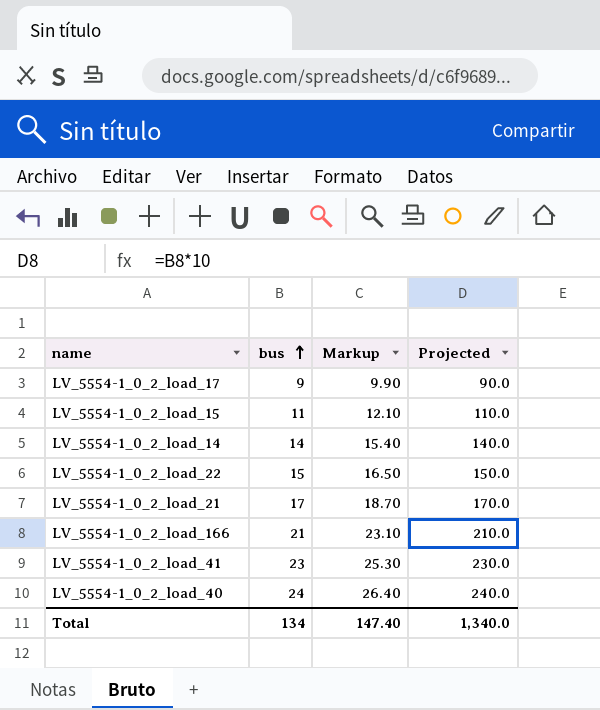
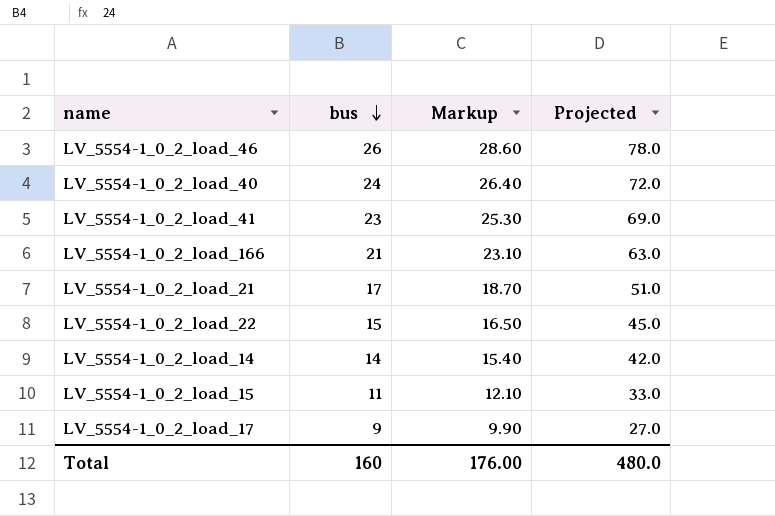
row order: bus ascending -> bus descending
column Projected | formula: [bus] * 10 -> [bus] * 3
row LV_5554-1_0_2_load_46: none -> 26 | 28.60 | 78.0
Total | bus: 134 -> 160
Total | Markup: 147.40 -> 176.00
Total | Projected: 1,340.0 -> 480.0

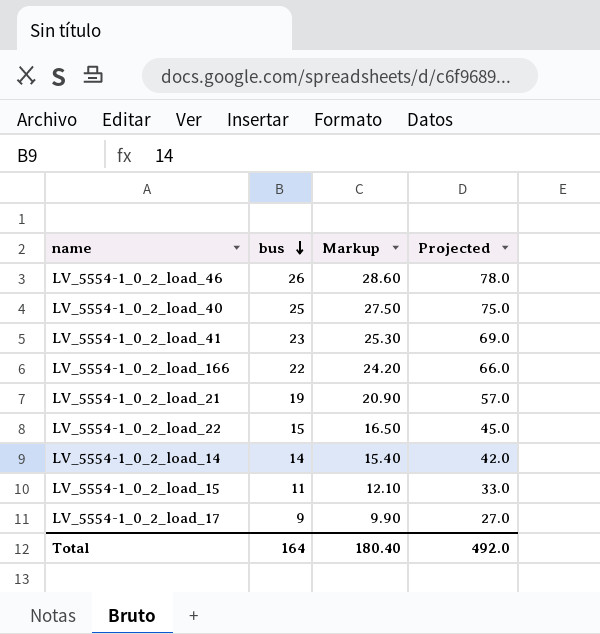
LV_5554-1_0_2_load_40 | bus: 24 -> 25
LV_5554-1_0_2_load_40 | Markup: 26.40 -> 27.50
LV_5554-1_0_2_load_40 | Projected: 72.0 -> 75.0
LV_5554-1_0_2_load_166 | bus: 21 -> 22
LV_5554-1_0_2_load_166 | Markup: 23.10 -> 24.20
LV_5554-1_0_2_load_166 | Projected: 63.0 -> 66.0
LV_5554-1_0_2_load_21 | bus: 17 -> 19
LV_5554-1_0_2_load_21 | Markup: 18.70 -> 20.90
LV_5554-1_0_2_load_21 | Projected: 51.0 -> 57.0
Total | bus: 160 -> 164
Total | Markup: 176.00 -> 180.40
Total | Projected: 480.0 -> 492.0

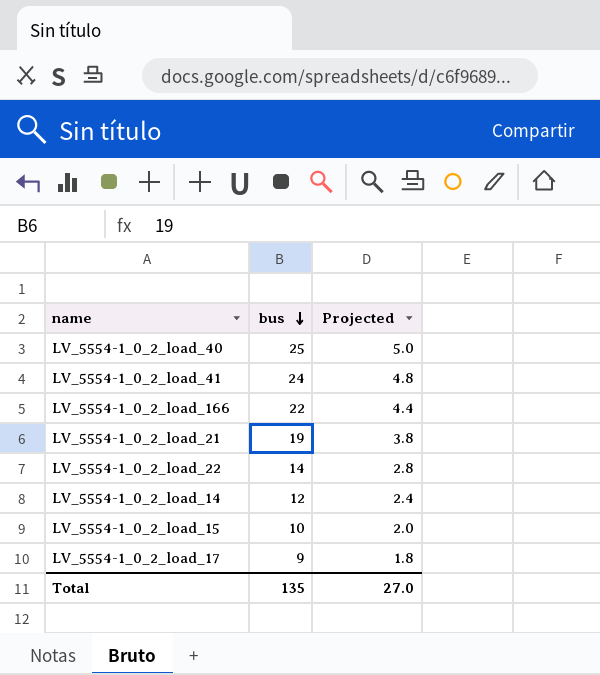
column Markup | formula: [bus] * 1.1 -> none
column Projected | formula: [bus] * 3 -> [bus] * 0.2
row LV_5554-1_0_2_load_46: 26 | 28.60 | 78.0 -> none
LV_5554-1_0_2_load_41 | bus: 23 -> 24
LV_5554-1_0_2_load_22 | bus: 15 -> 14
LV_5554-1_0_2_load_14 | bus: 14 -> 12
LV_5554-1_0_2_load_15 | bus: 11 -> 10
Total | bus: 164 -> 135
Total | Projected: 492.0 -> 27.0

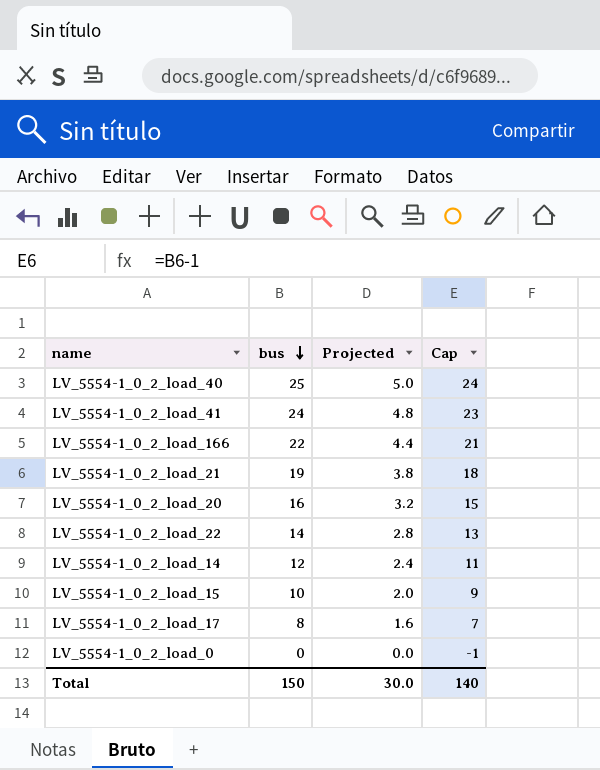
column Cap | formula: none -> [bus] - 1
row LV_5554-1_0_2_load_20: none -> 16 | 3.2 | 15
LV_5554-1_0_2_load_17 | bus: 9 -> 8
LV_5554-1_0_2_load_17 | Projected: 1.8 -> 1.6
row LV_5554-1_0_2_load_0: none -> 0 | 0.0 | -1
Total | bus: 135 -> 150
Total | Projected: 27.0 -> 30.0

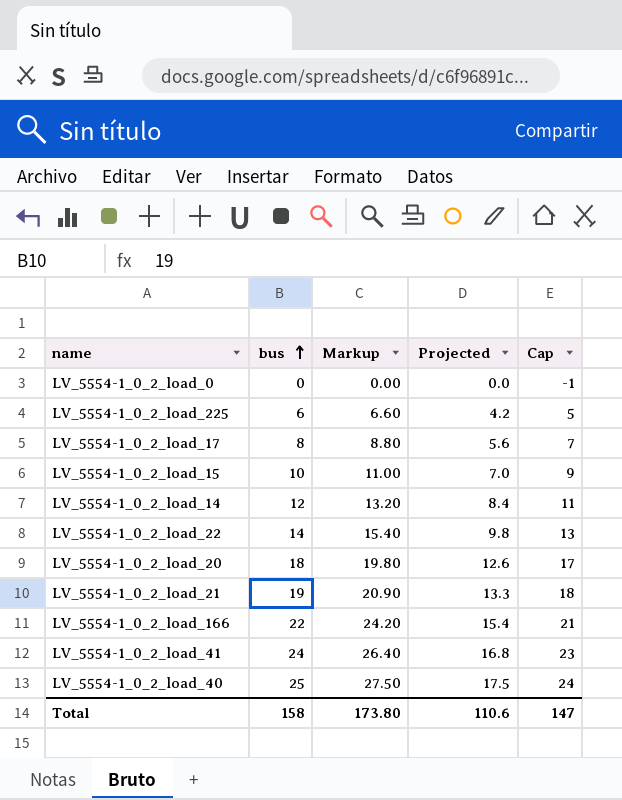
row order: bus descending -> bus ascending
column Markup | formula: none -> [bus] * 1.1
column Projected | formula: [bus] * 0.2 -> [bus] * 0.7
row LV_5554-1_0_2_load_225: none -> 6 | 6.60 | 4.2 | 5
LV_5554-1_0_2_load_20 | bus: 16 -> 18
LV_5554-1_0_2_load_20 | Cap: 15 -> 17
Total | bus: 150 -> 158
Total | Projected: 30.0 -> 110.6
Total | Cap: 140 -> 147

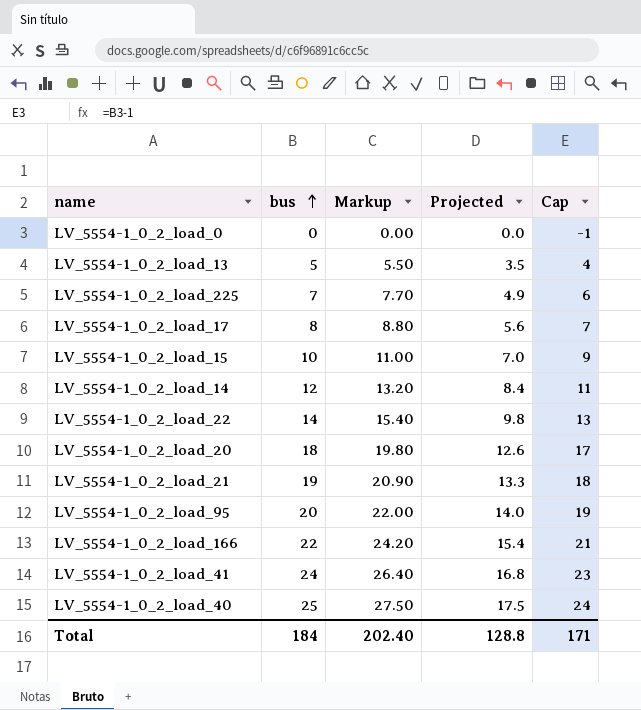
row LV_5554-1_0_2_load_13: none -> 5 | 5.50 | 3.5 | 4
LV_5554-1_0_2_load_225 | bus: 6 -> 7
LV_5554-1_0_2_load_225 | Markup: 6.60 -> 7.70
LV_5554-1_0_2_load_225 | Projected: 4.2 -> 4.9
LV_5554-1_0_2_load_225 | Cap: 5 -> 6
row LV_5554-1_0_2_load_95: none -> 20 | 22.00 | 14.0 | 19
Total | bus: 158 -> 184
Total | Markup: 173.80 -> 202.40
Total | Projected: 110.6 -> 128.8
Total | Cap: 147 -> 171

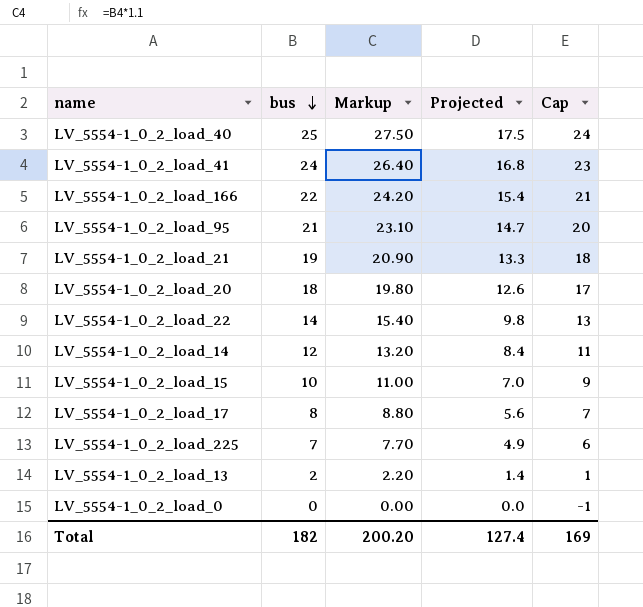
row order: bus ascending -> bus descending
LV_5554-1_0_2_load_95 | bus: 20 -> 21
LV_5554-1_0_2_load_95 | Markup: 22.00 -> 23.10
LV_5554-1_0_2_load_95 | Projected: 14.0 -> 14.7
LV_5554-1_0_2_load_95 | Cap: 19 -> 20
LV_5554-1_0_2_load_13 | bus: 5 -> 2
LV_5554-1_0_2_load_13 | Markup: 5.50 -> 2.20
LV_5554-1_0_2_load_13 | Projected: 3.5 -> 1.4
LV_5554-1_0_2_load_13 | Cap: 4 -> 1
Total | bus: 184 -> 182
Total | Markup: 202.40 -> 200.20
Total | Projected: 128.8 -> 127.4
Total | Cap: 171 -> 169

